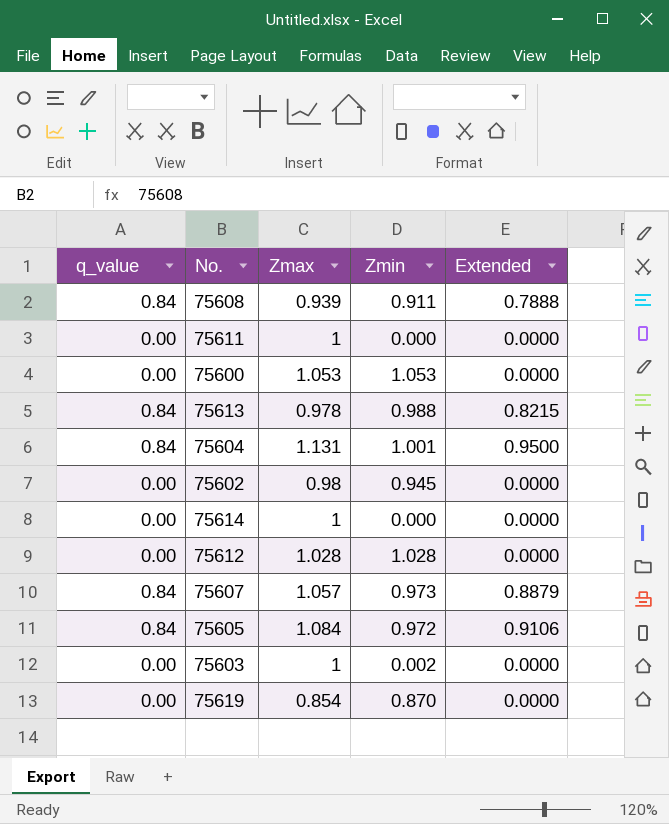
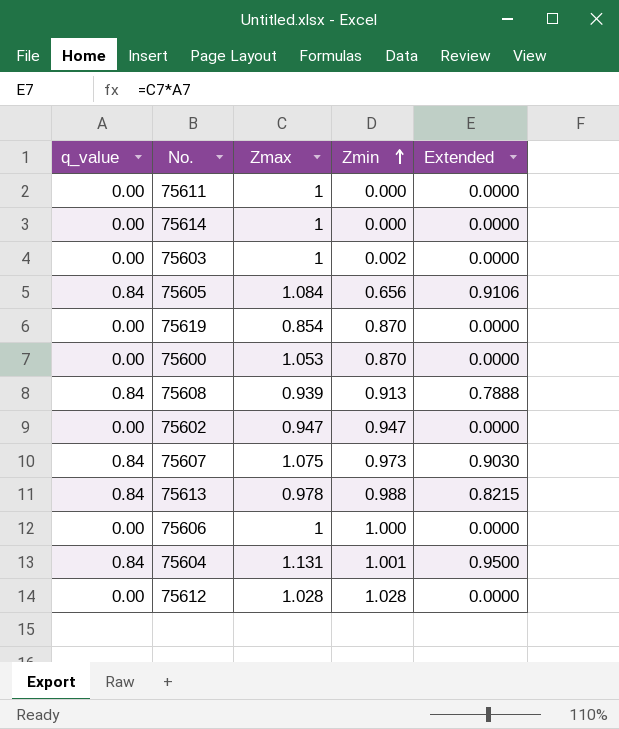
row order: none -> Zmin ascending
75605 | Zmin: 0.972 -> 0.656
75600 | Zmin: 1.053 -> 0.870
75608 | Zmin: 0.911 -> 0.913
75602 | Zmax: 0.98 -> 0.947
75602 | Zmin: 0.945 -> 0.947
75607 | Zmax: 1.057 -> 1.075
75607 | Extended: 0.8879 -> 0.9030
row 75606: none -> 0.00 | 1 | 1.000 | 0.0000

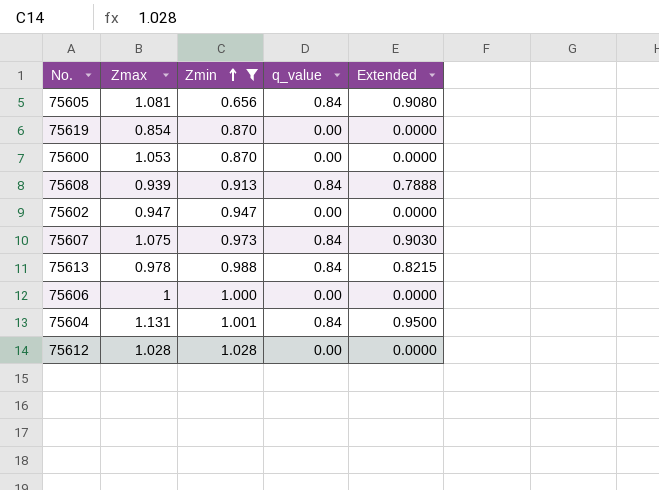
filter: none -> Zmin >= 0.656
column q_value | position: 1 -> 4
75605 | Zmax: 1.084 -> 1.081
75605 | Extended: 0.9106 -> 0.9080

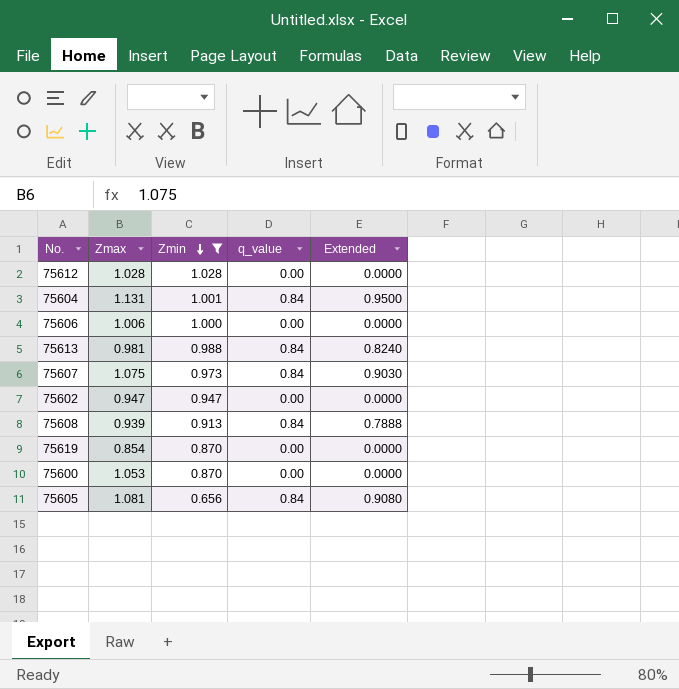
row order: Zmin ascending -> Zmin descending
75606 | Zmax: 1 -> 1.006
75613 | Zmax: 0.978 -> 0.981
75613 | Extended: 0.8215 -> 0.8240

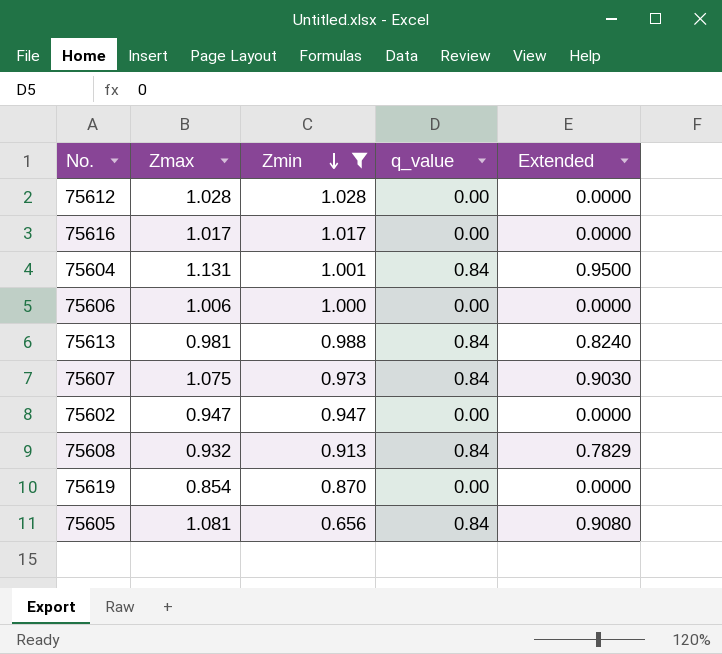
row 75600: 1.053 | 0.870 | 0.00 | 0.0000 -> none
row 75616: none -> 1.017 | 1.017 | 0.00 | 0.0000
75608 | Zmax: 0.939 -> 0.932
75608 | Extended: 0.7888 -> 0.7829

